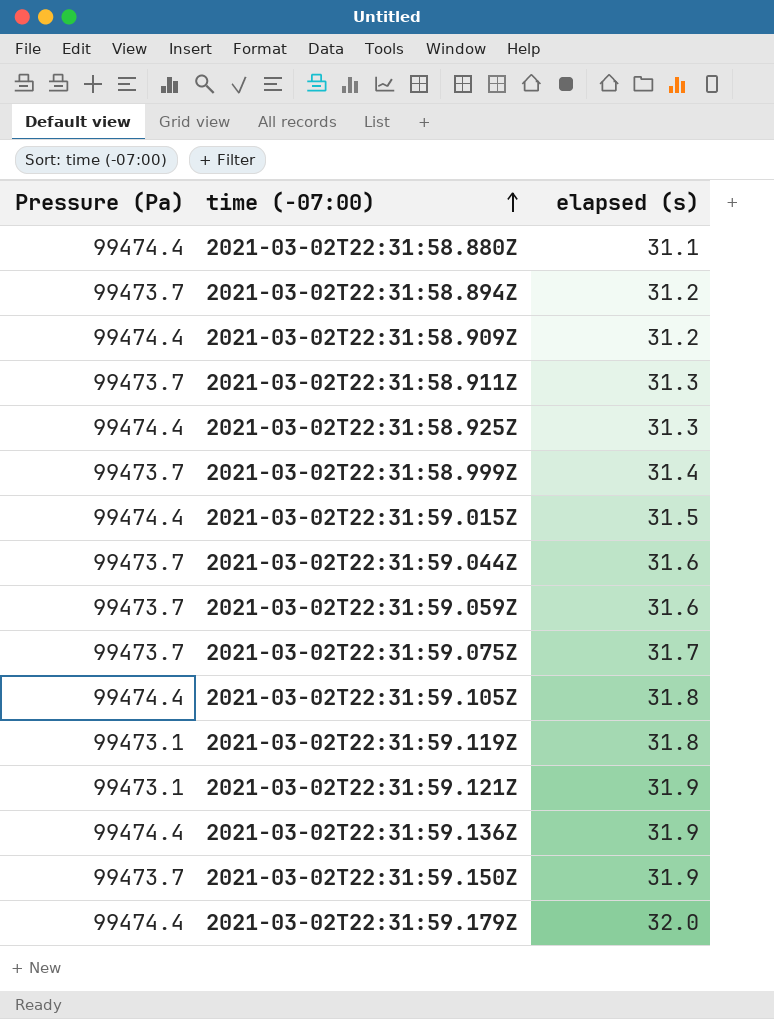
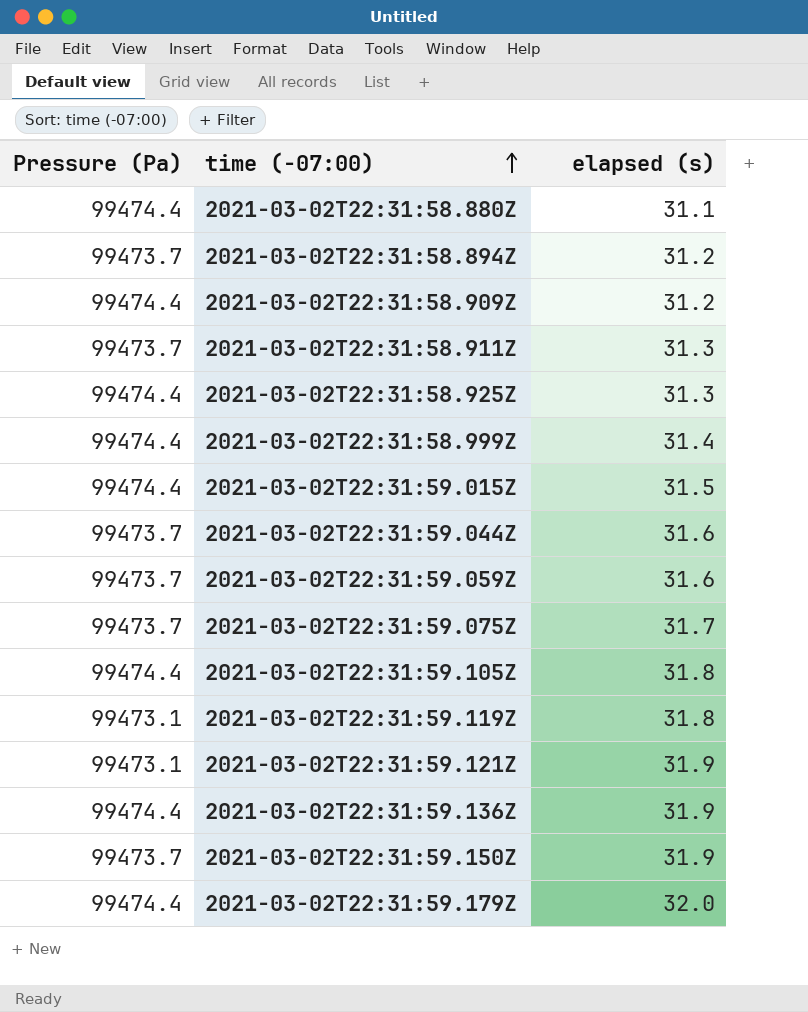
2021-03-02T22:31:58.999Z | Pressure (Pa): 99473.7 -> 99474.4

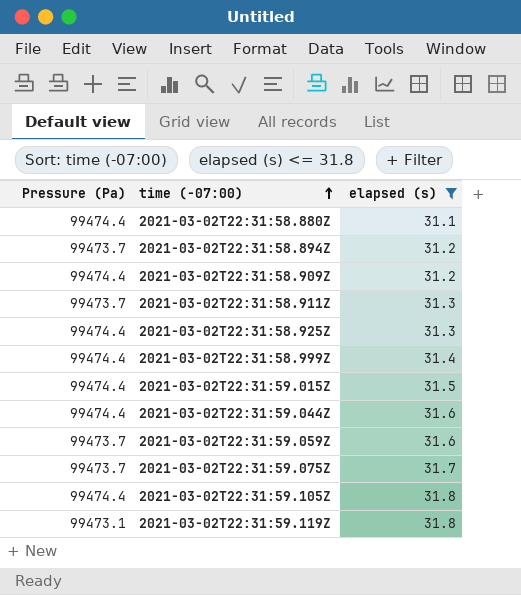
filter: none -> elapsed (s) <= 31.8
2021-03-02T22:31:59.044Z | Pressure (Pa): 99473.7 -> 99474.4

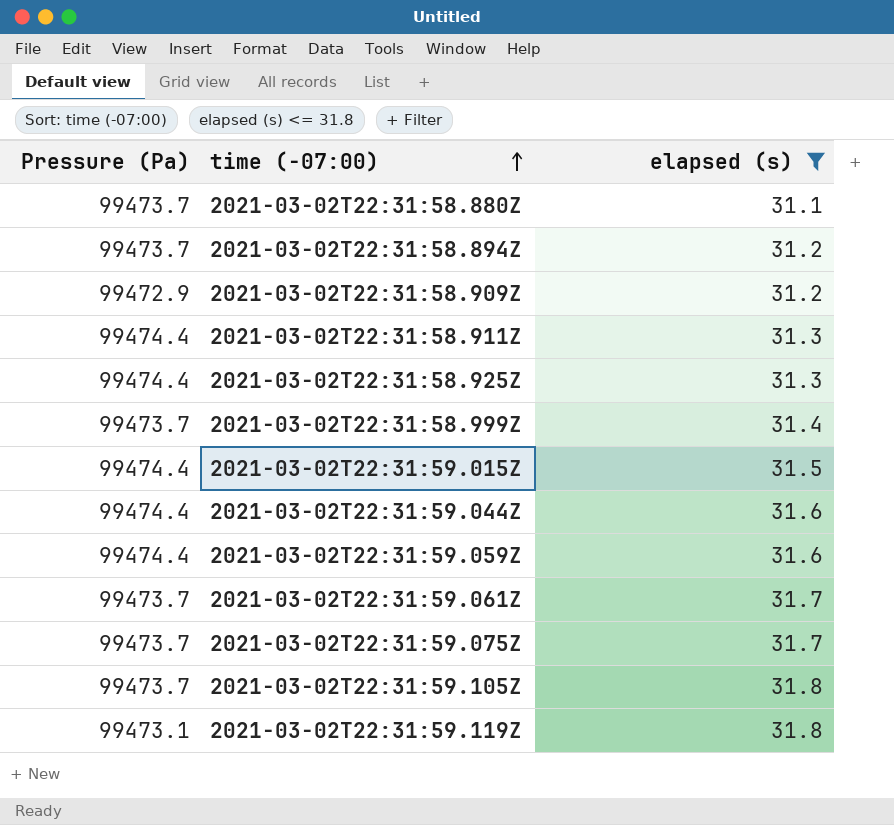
2021-03-02T22:31:58.880Z | Pressure (Pa): 99474.4 -> 99473.7
2021-03-02T22:31:58.909Z | Pressure (Pa): 99474.4 -> 99472.9
2021-03-02T22:31:58.911Z | Pressure (Pa): 99473.7 -> 99474.4
2021-03-02T22:31:58.999Z | Pressure (Pa): 99474.4 -> 99473.7
2021-03-02T22:31:59.059Z | Pressure (Pa): 99473.7 -> 99474.4
row 2021-03-02T22:31:59.061Z: none -> 99473.7 | 31.7
2021-03-02T22:31:59.105Z | Pressure (Pa): 99474.4 -> 99473.7

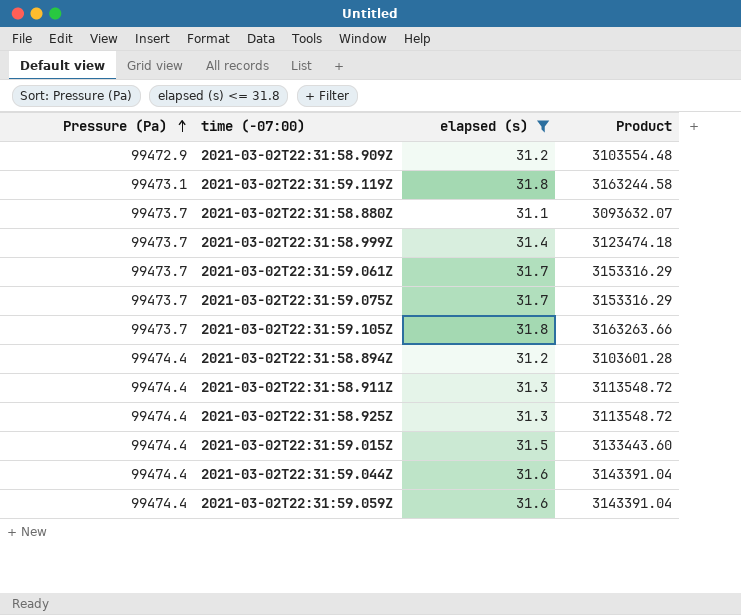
row order: time (-07:00) ascending -> Pressure (Pa) ascending
column Product | formula: none -> [Pressure (Pa)] * [elapsed (s)]
2021-03-02T22:31:58.894Z | Pressure (Pa): 99473.7 -> 99474.4

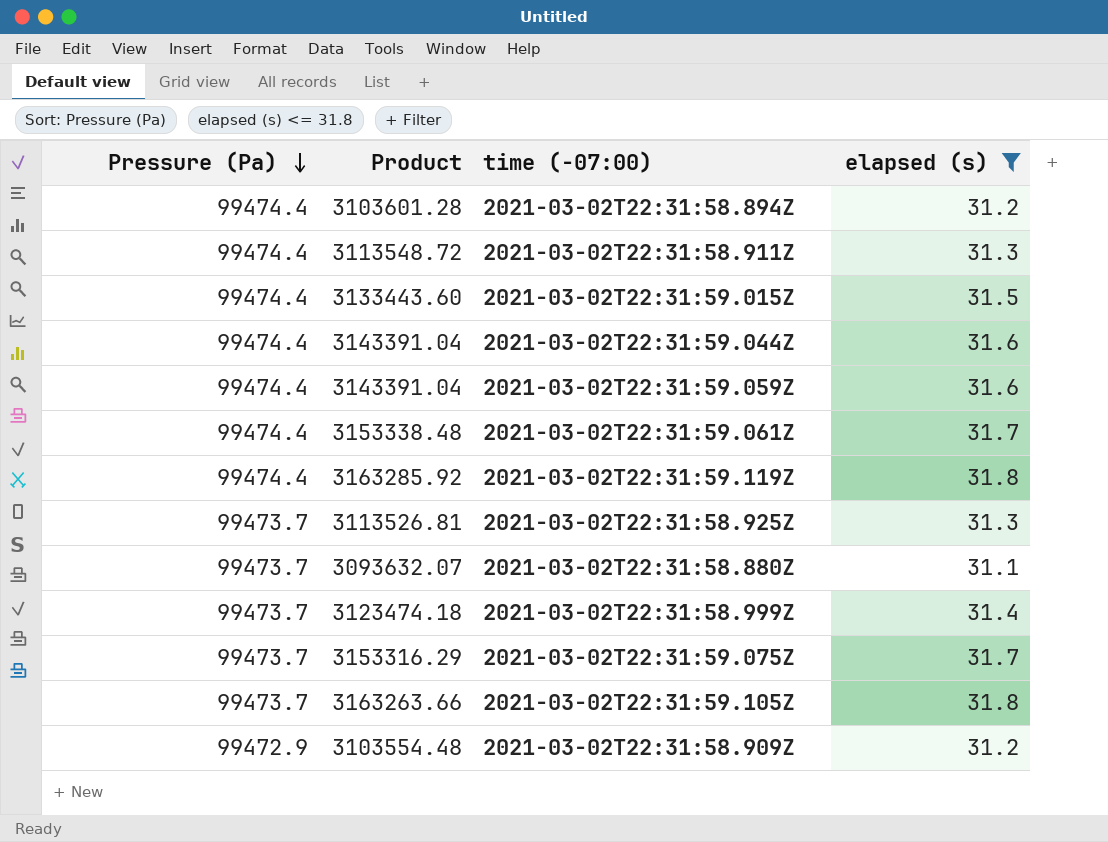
row order: Pressure (Pa) ascending -> Pressure (Pa) descending
column Product | position: 4 -> 2
2021-03-02T22:31:59.061Z | Pressure (Pa): 99473.7 -> 99474.4
2021-03-02T22:31:59.061Z | Product: 3153316.29 -> 3153338.48
2021-03-02T22:31:59.119Z | Pressure (Pa): 99473.1 -> 99474.4
2021-03-02T22:31:59.119Z | Product: 3163244.58 -> 3163285.92
2021-03-02T22:31:58.925Z | Pressure (Pa): 99474.4 -> 99473.7
2021-03-02T22:31:58.925Z | Product: 3113548.72 -> 3113526.81

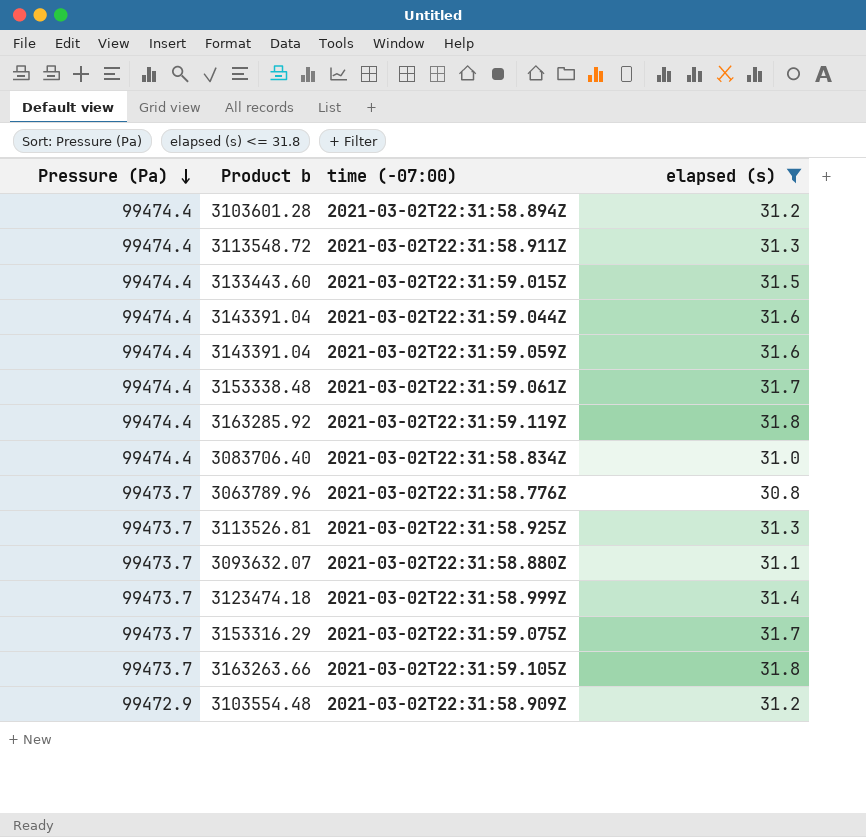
column name: Product -> Product b
row 2021-03-02T22:31:58.834Z: none -> 99474.4 | 3083706.40 | 31.0
row 2021-03-02T22:31:58.776Z: none -> 99473.7 | 3063789.96 | 30.8

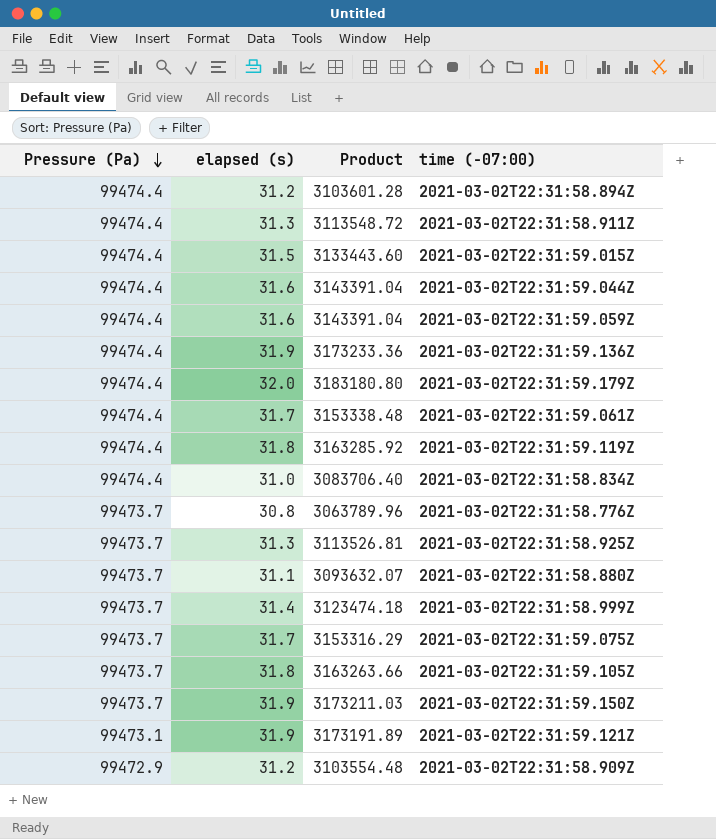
filter: elapsed (s) <= 31.8 -> none
column elapsed (s) | position: 4 -> 2
column name: Product b -> Product

